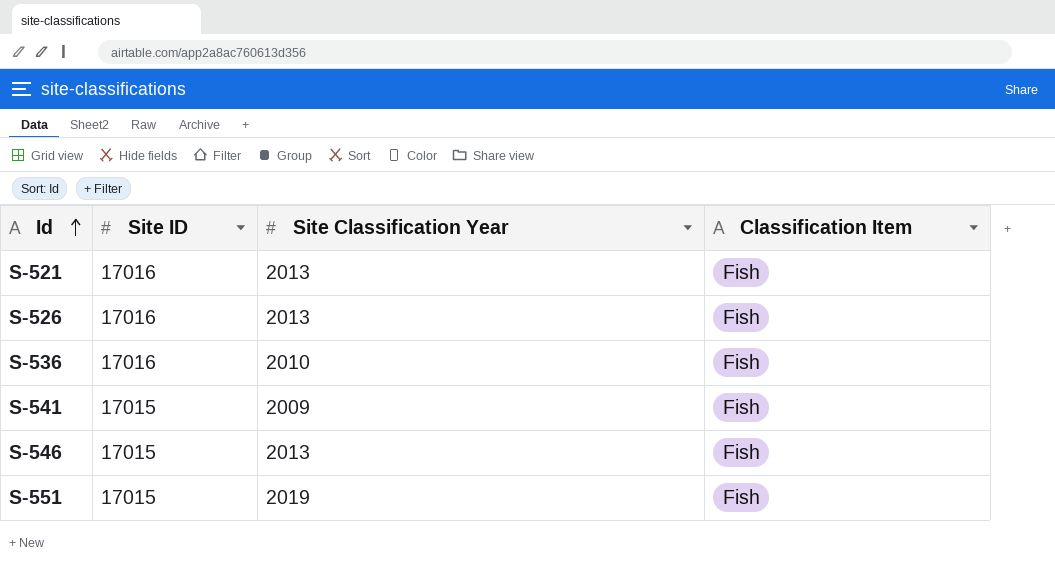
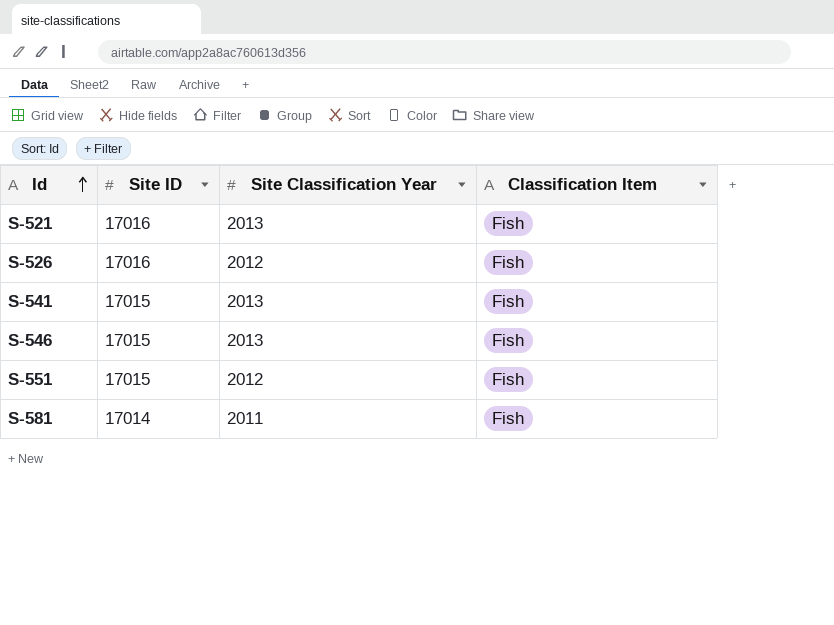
row S-536: 17016 | 2010 | Fish -> none
S-526 | Site Classification Year: 2013 -> 2012
S-541 | Site Classification Year: 2009 -> 2013
S-551 | Site Classification Year: 2019 -> 2012
row S-581: none -> 17014 | 2011 | Fish

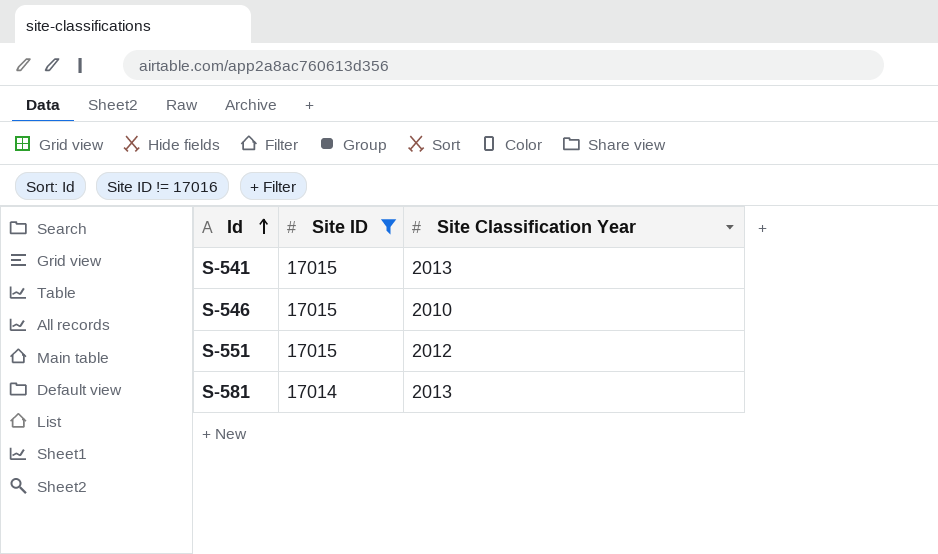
filter: none -> Site ID != 17016
column Classification Item | position: 4 -> none
S-546 | Site Classification Year: 2013 -> 2010
S-581 | Site Classification Year: 2011 -> 2013

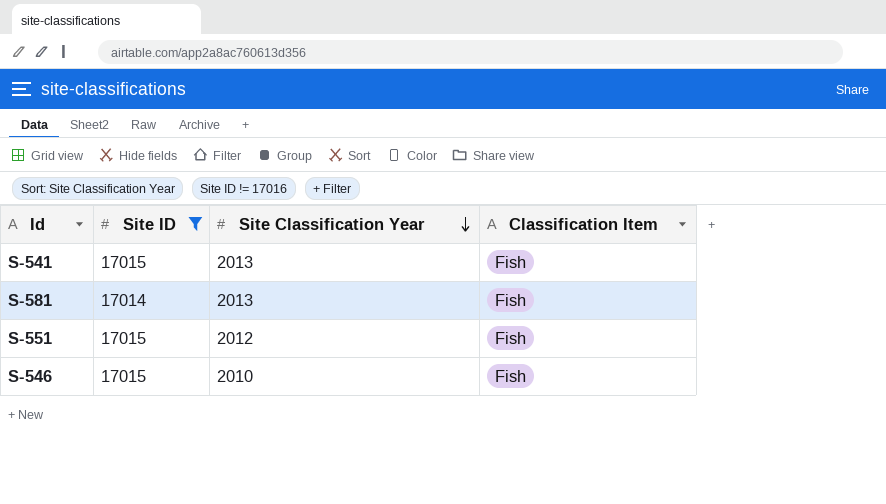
row order: Id ascending -> Site Classification Year descending
column Classification Item | position: none -> 4

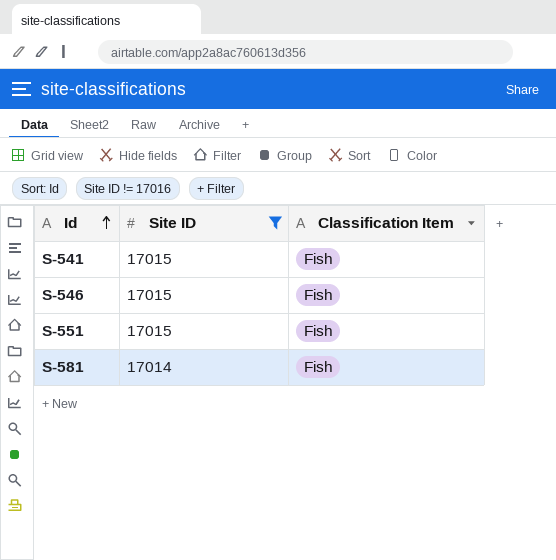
row order: Site Classification Year descending -> Id ascending
column Site Classification Year | position: 3 -> none

